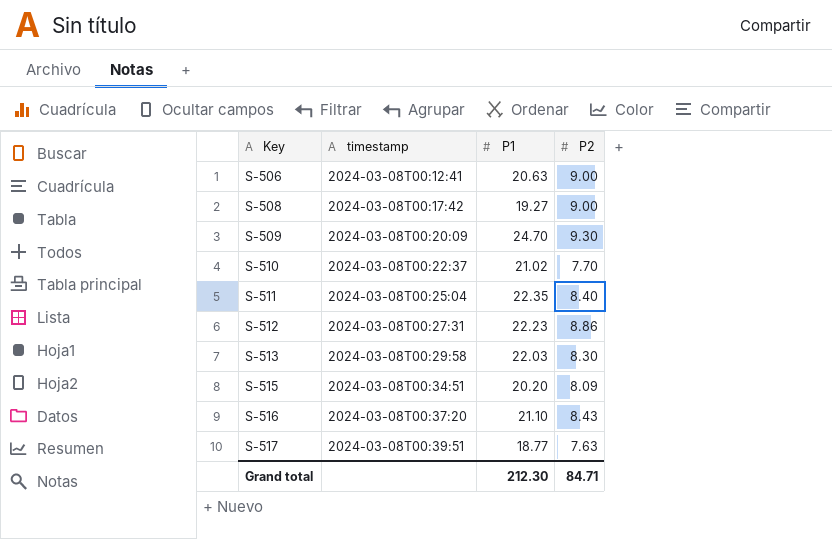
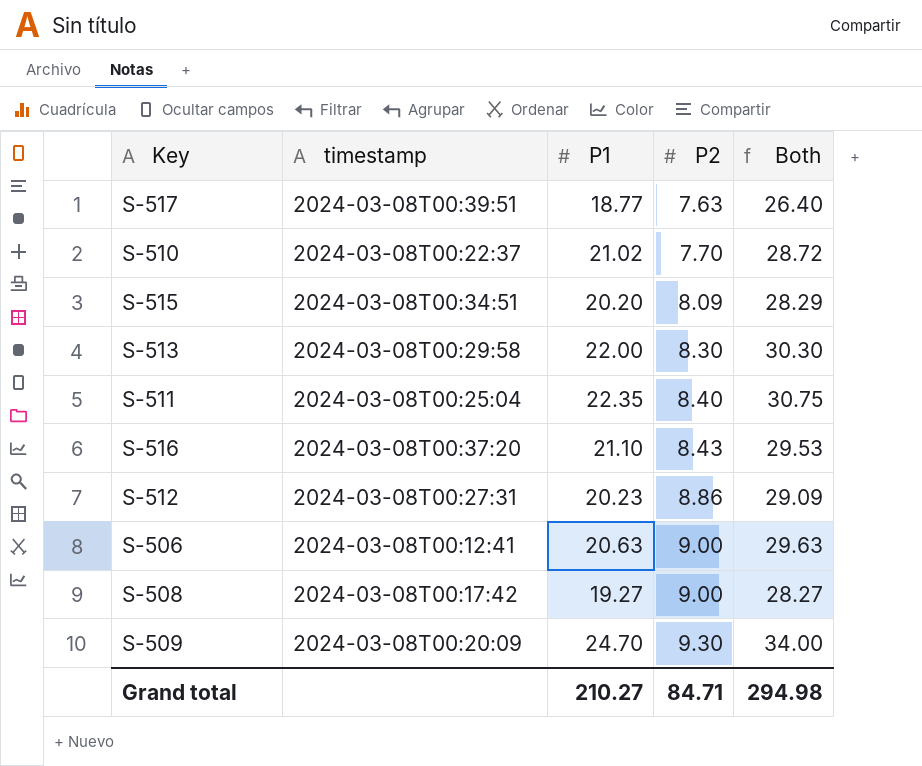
row order: Key ascending -> P2 ascending
column Both | formula: none -> [P1] + [P2]
S-513 | P1: 22.03 -> 22.00
S-512 | P1: 22.23 -> 20.23
Grand total | P1: 212.30 -> 210.27

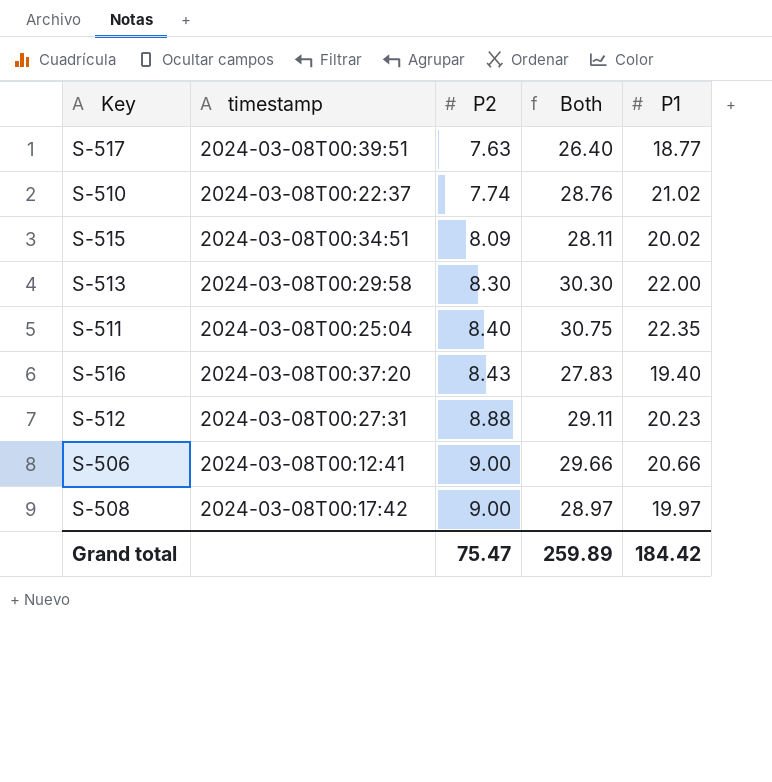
column P1 | position: 3 -> 5
row S-509: 2024-03-08T00:20:09 | 24.70 | 9.30 | 34.00 -> none
S-510 | P2: 7.70 -> 7.74
S-510 | Both: 28.72 -> 28.76
S-515 | Both: 28.29 -> 28.11
S-515 | P1: 20.20 -> 20.02
S-516 | Both: 29.53 -> 27.83
S-516 | P1: 21.10 -> 19.40
S-512 | P2: 8.86 -> 8.88
S-512 | Both: 29.09 -> 29.11
S-506 | Both: 29.63 -> 29.66
S-506 | P1: 20.63 -> 20.66
S-508 | Both: 28.27 -> 28.97
S-508 | P1: 19.27 -> 19.97
Grand total | P2: 84.71 -> 75.47
Grand total | Both: 294.98 -> 259.89
Grand total | P1: 210.27 -> 184.42

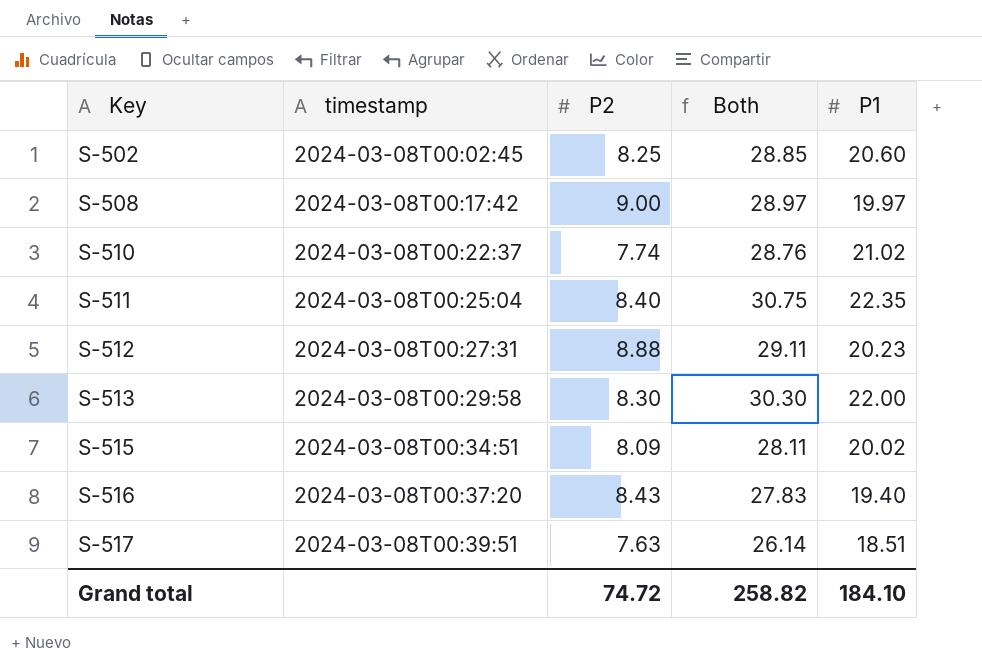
row order: P2 ascending -> Key ascending
row S-506: 2024-03-08T00:12:41 | 9.00 | 29.66 | 20.66 -> none
row S-502: none -> 2024-03-08T00:02:45 | 8.25 | 28.85 | 20.60
S-517 | Both: 26.40 -> 26.14
S-517 | P1: 18.77 -> 18.51
Grand total | P2: 75.47 -> 74.72
Grand total | Both: 259.89 -> 258.82
Grand total | P1: 184.42 -> 184.10

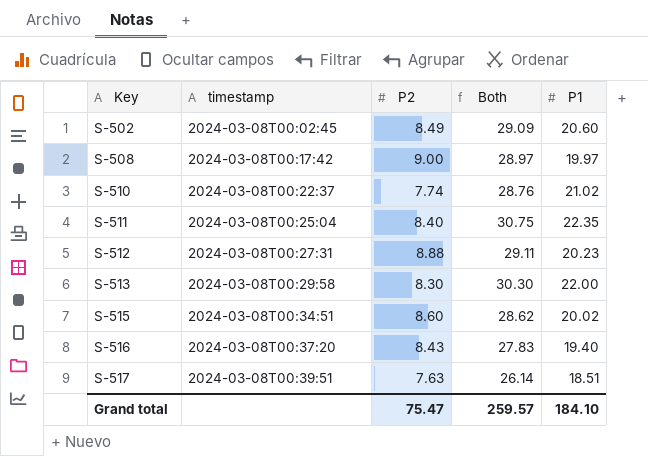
S-502 | P2: 8.25 -> 8.49
S-502 | Both: 28.85 -> 29.09
S-515 | P2: 8.09 -> 8.60
S-515 | Both: 28.11 -> 28.62
Grand total | P2: 74.72 -> 75.47
Grand total | Both: 258.82 -> 259.57

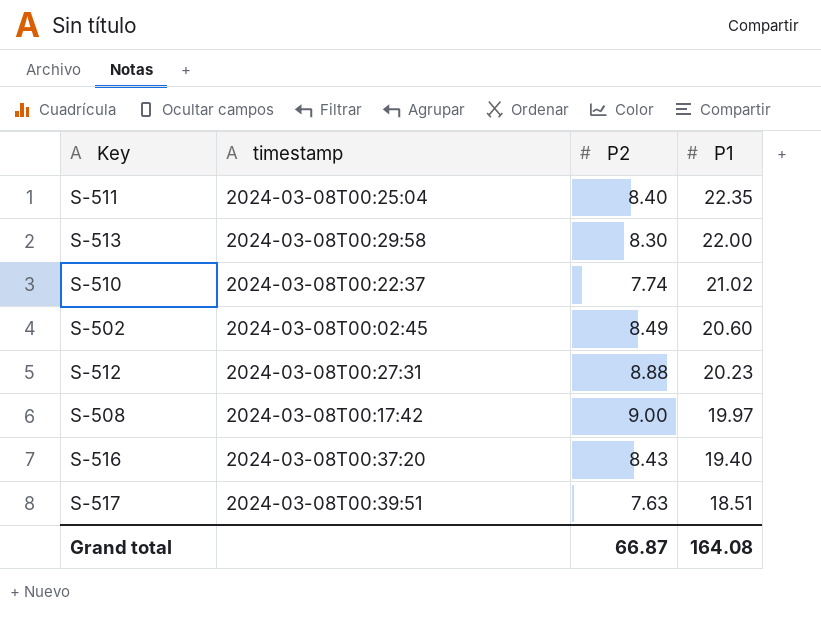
row order: Key ascending -> P1 descending
column Both | formula: [P2] + [P1] -> none
row S-515: 2024-03-08T00:34:51 | 8.60 | 28.62 | 20.02 -> none
Grand total | P2: 75.47 -> 66.87
Grand total | P1: 184.10 -> 164.08

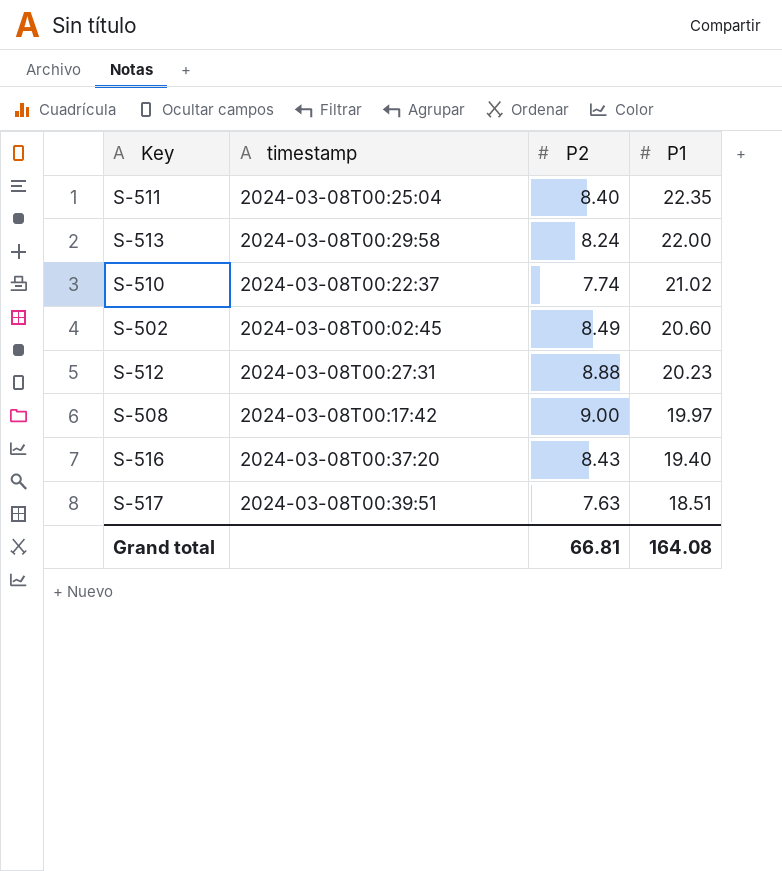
S-513 | P2: 8.30 -> 8.24
Grand total | P2: 66.87 -> 66.81

